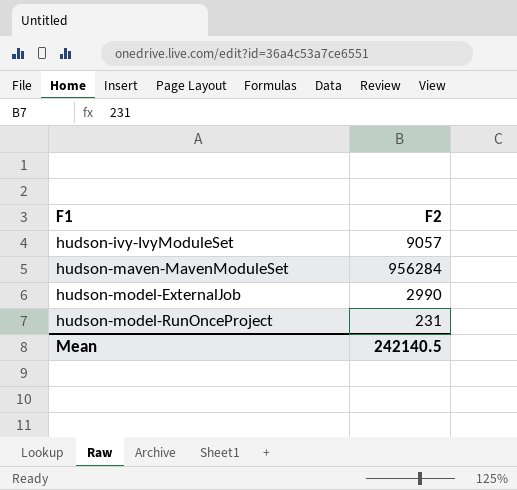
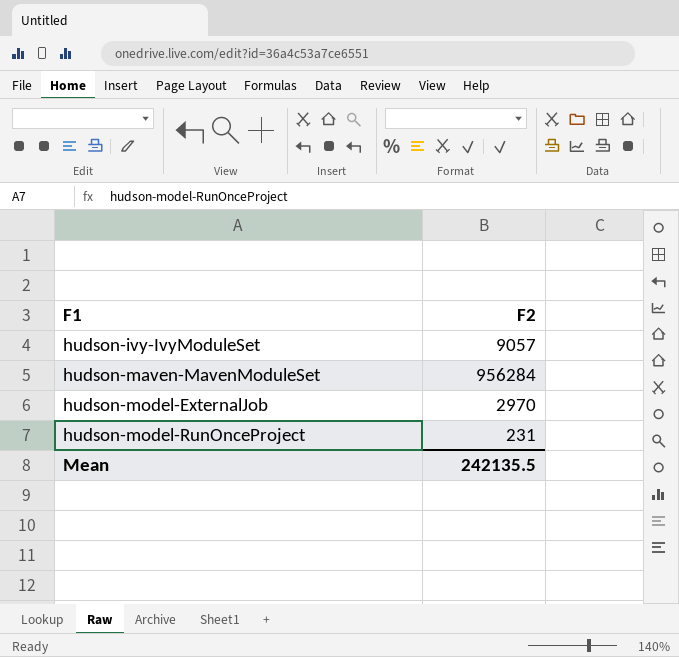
hudson-model-ExternalJob | F2: 2990 -> 2970
Mean | F2: 242140.5 -> 242135.5

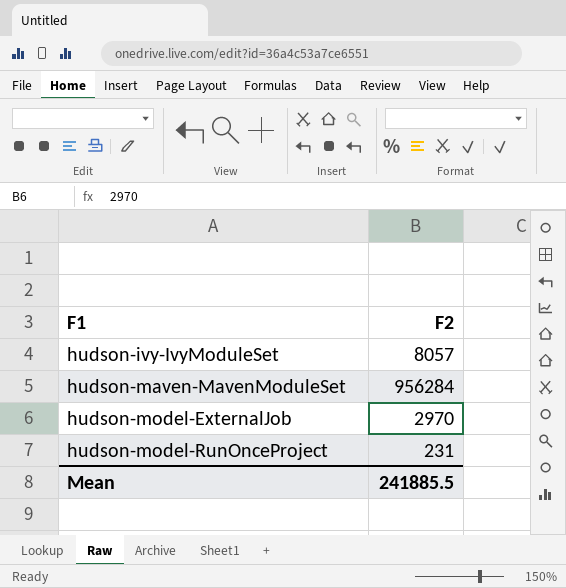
hudson-ivy-IvyModuleSet | F2: 9057 -> 8057
Mean | F2: 242135.5 -> 241885.5

